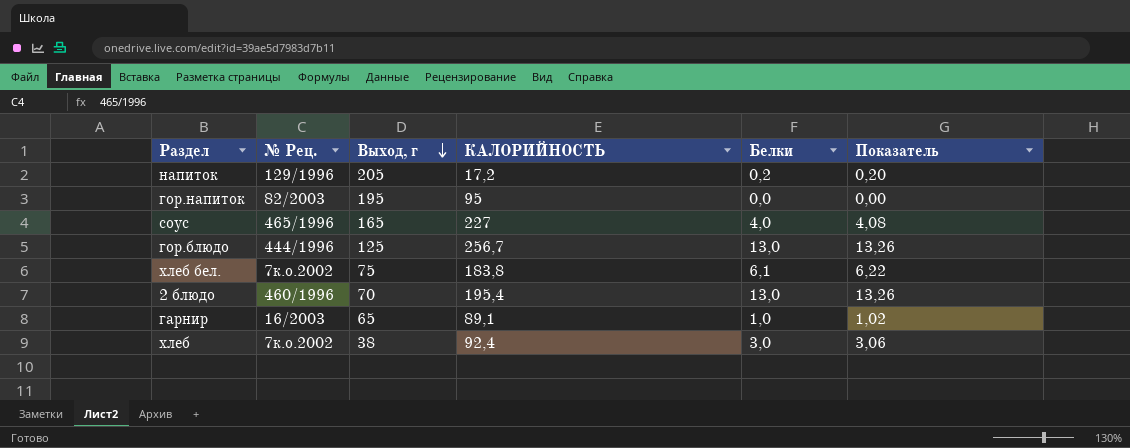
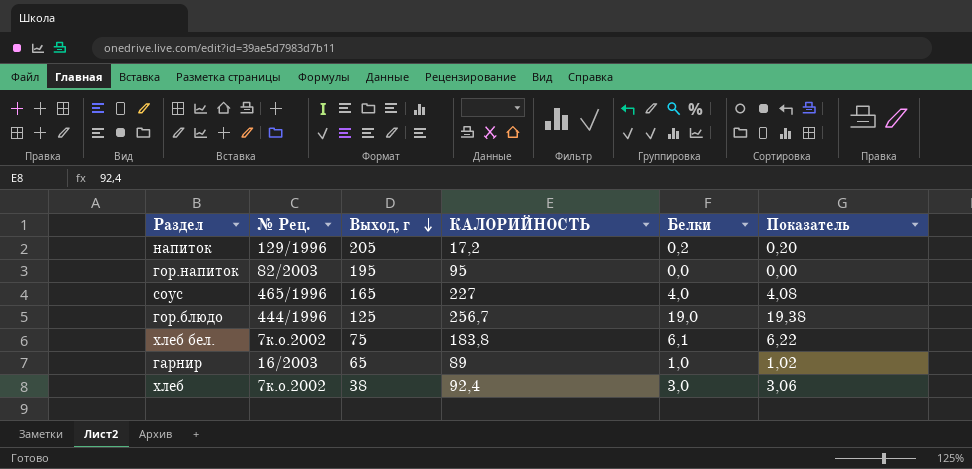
row 2 блюдо: 460/1996 | 70 | 195,4 | 13,0 | 13,26 -> none
гор.блюдо | Белки: 13,0 -> 19,0
гор.блюдо | Показатель: 13,26 -> 19,38
гарнир | КАЛОРИЙНОСТЬ: 89,1 -> 89

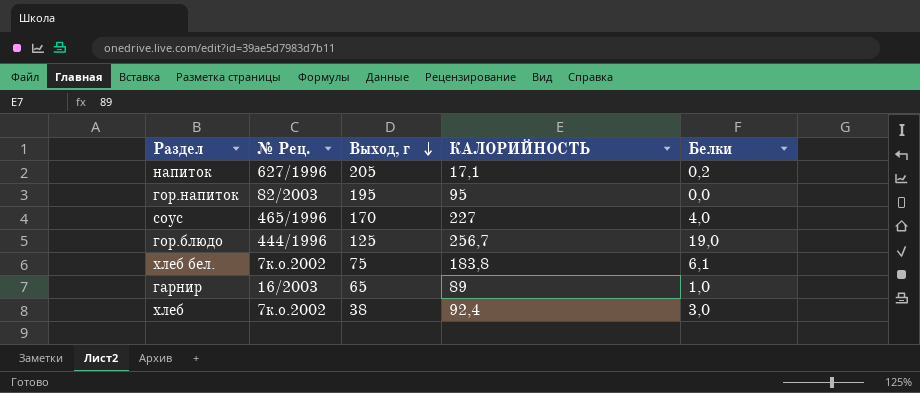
column Показатель | formula: [Белки] * 1,02 -> none
напиток | № Рец.: 129/1996 -> 627/1996
напиток | КАЛОРИЙНОСТЬ: 17,2 -> 17,1
соус | Выход, г: 165 -> 170

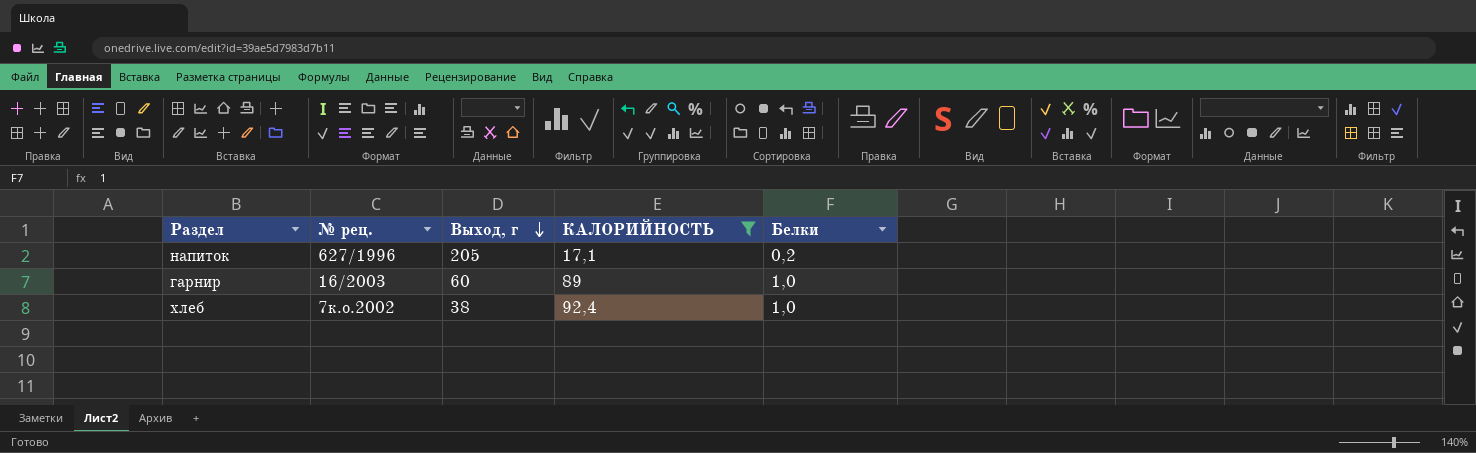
filter: none -> КАЛОРИЙНОСТЬ <= 92,4
column name: № Рец. -> № рец.
гарнир | Выход, г: 65 -> 60
хлеб | Белки: 3,0 -> 1,0

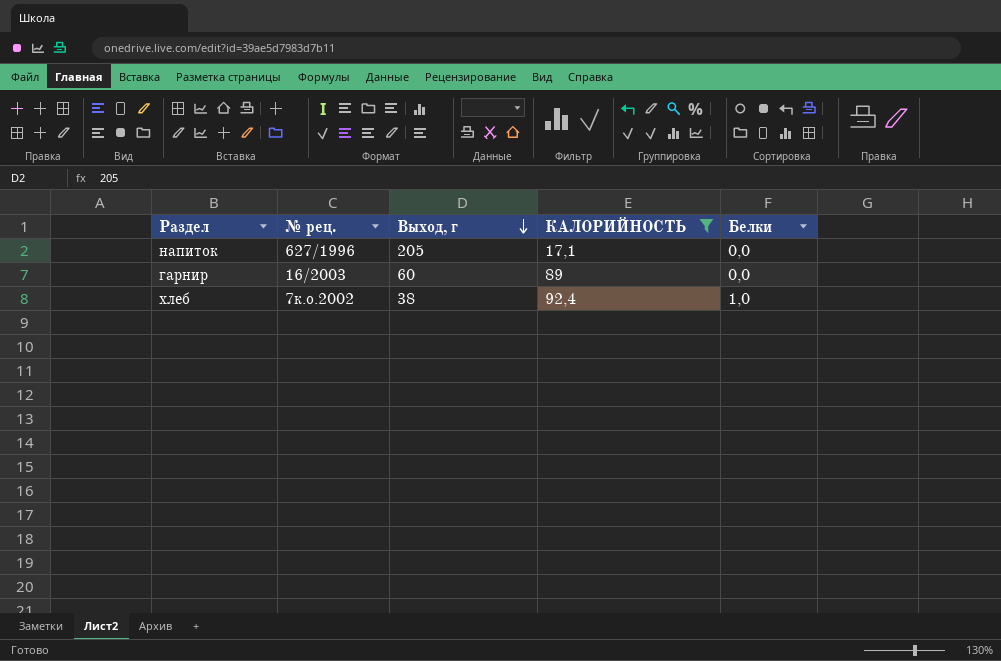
напиток | Белки: 0,2 -> 0,0
гарнир | Белки: 1,0 -> 0,0

